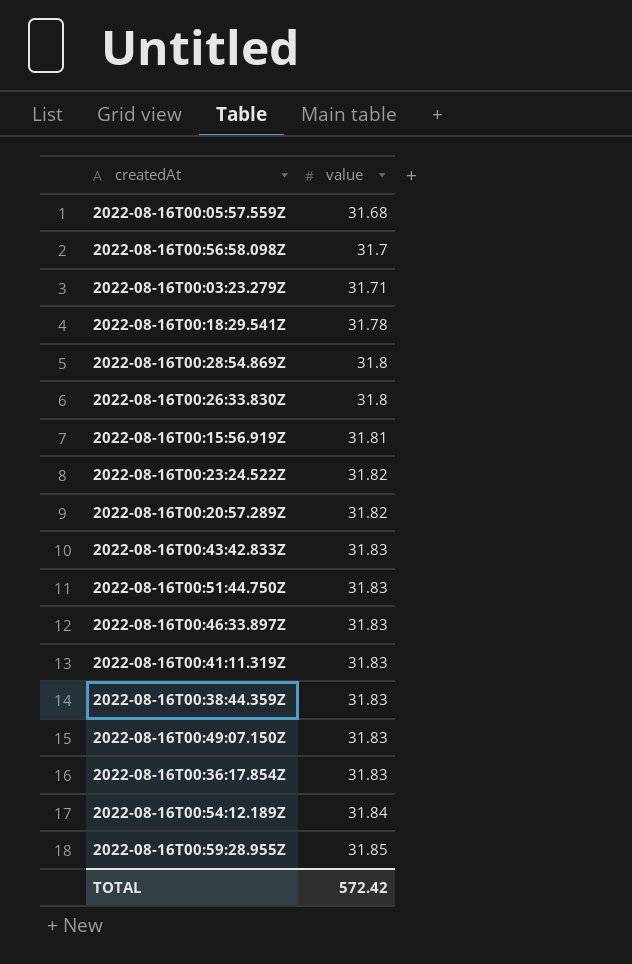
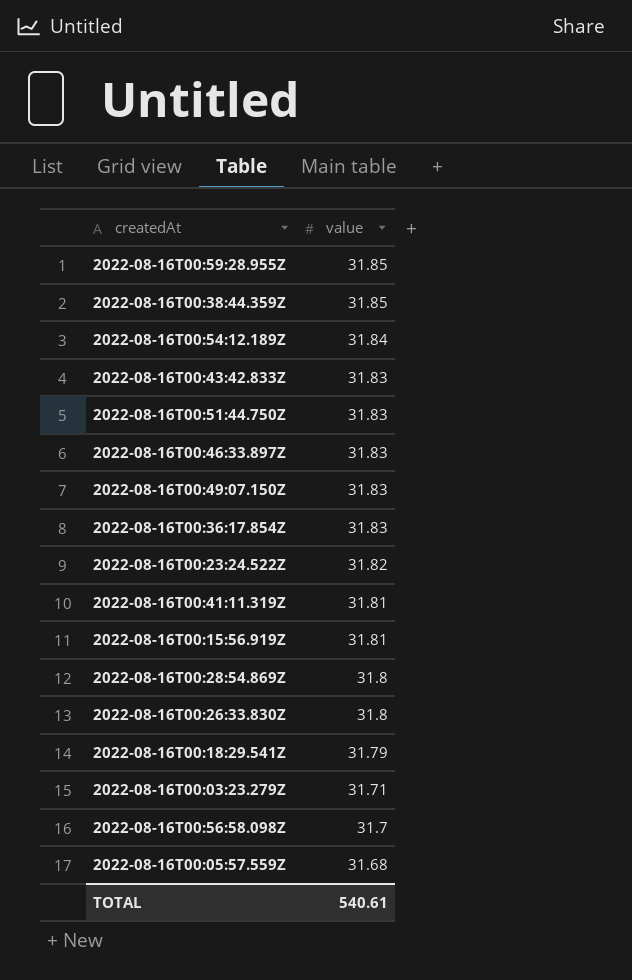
row order: value ascending -> value descending
row 2022-08-16T00:20:57.289Z: 31.82 -> none
2022-08-16T00:38:44.359Z | value: 31.83 -> 31.85
2022-08-16T00:41:11.319Z | value: 31.83 -> 31.81
2022-08-16T00:18:29.541Z | value: 31.78 -> 31.79
TOTAL | value: 572.42 -> 540.61

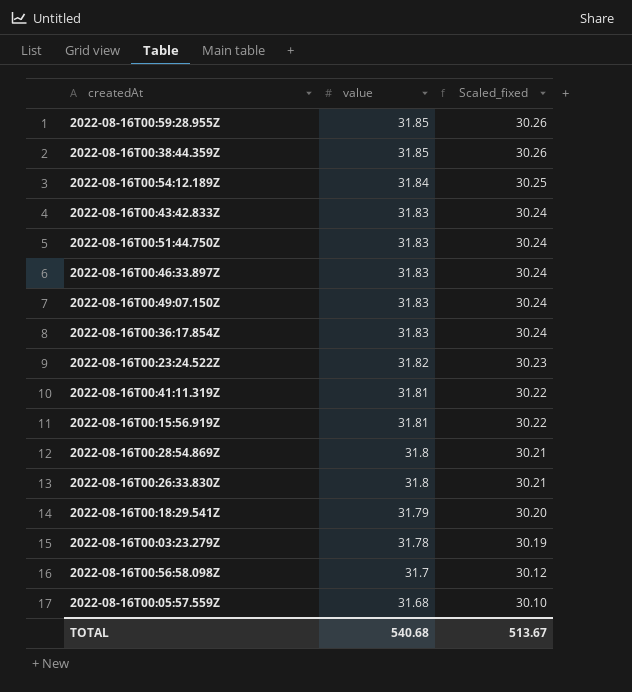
column Scaled_fixed | formula: none -> [value] * 0.95
2022-08-16T00:03:23.279Z | value: 31.71 -> 31.78
TOTAL | value: 540.61 -> 540.68

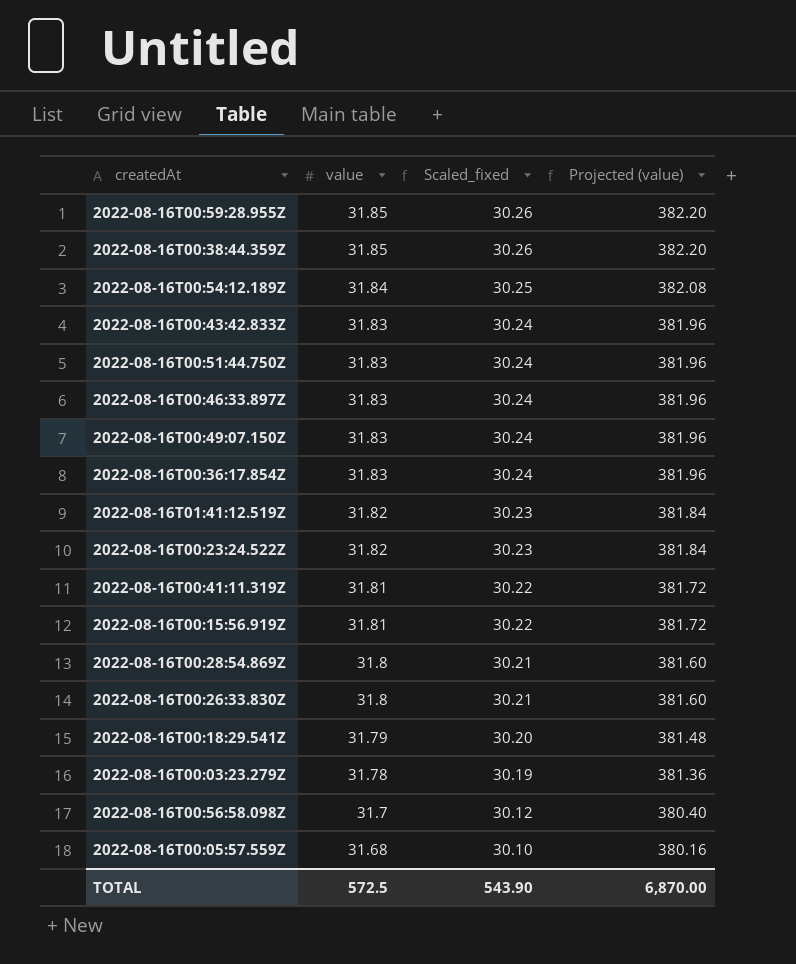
column Projected (value) | formula: none -> [value] * 12
row 2022-08-16T01:41:12.519Z: none -> 31.82 | 30.23 | 381.84
TOTAL | value: 540.68 -> 572.5
TOTAL | Scaled_fixed: 513.67 -> 543.90

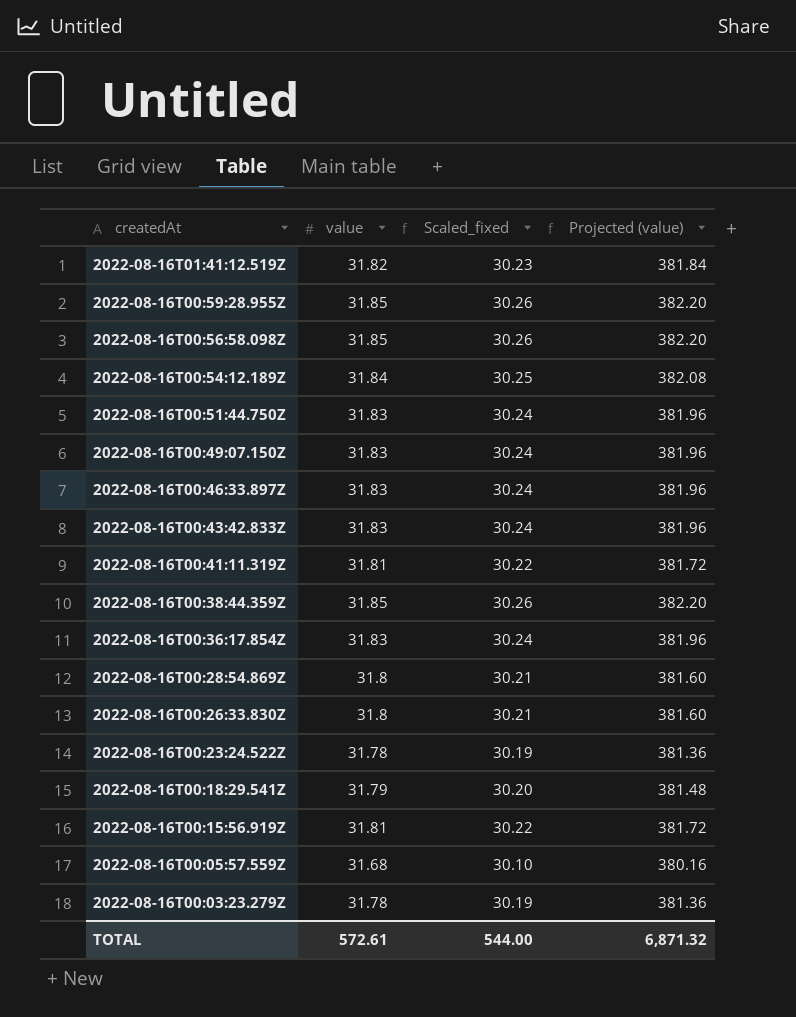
row order: value descending -> createdAt descending
2022-08-16T00:56:58.098Z | value: 31.7 -> 31.85
2022-08-16T00:56:58.098Z | Scaled_fixed: 30.12 -> 30.26
2022-08-16T00:56:58.098Z | Projected (value): 380.40 -> 382.20
2022-08-16T00:23:24.522Z | value: 31.82 -> 31.78
2022-08-16T00:23:24.522Z | Scaled_fixed: 30.23 -> 30.19
2022-08-16T00:23:24.522Z | Projected (value): 381.84 -> 381.36
TOTAL | value: 572.5 -> 572.61
TOTAL | Scaled_fixed: 543.90 -> 544.00
TOTAL | Projected (value): 6,870.00 -> 6,871.32

